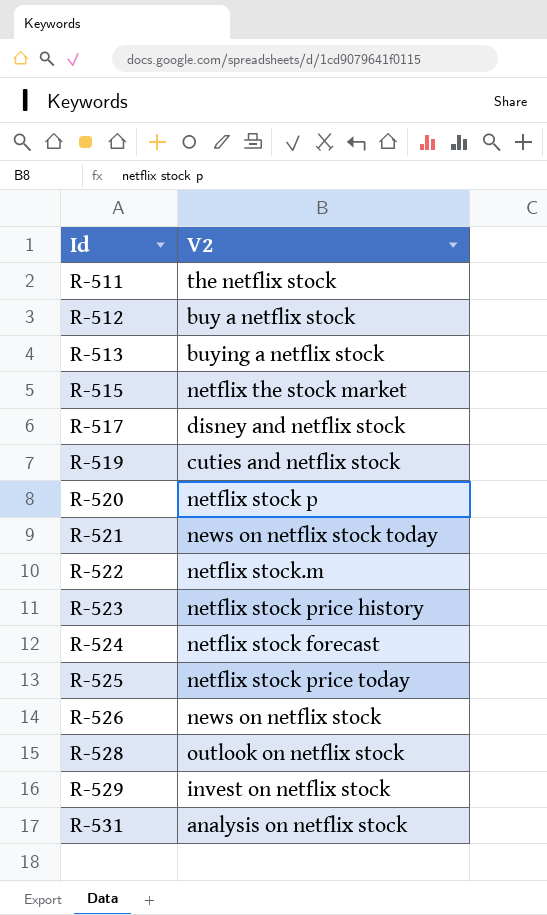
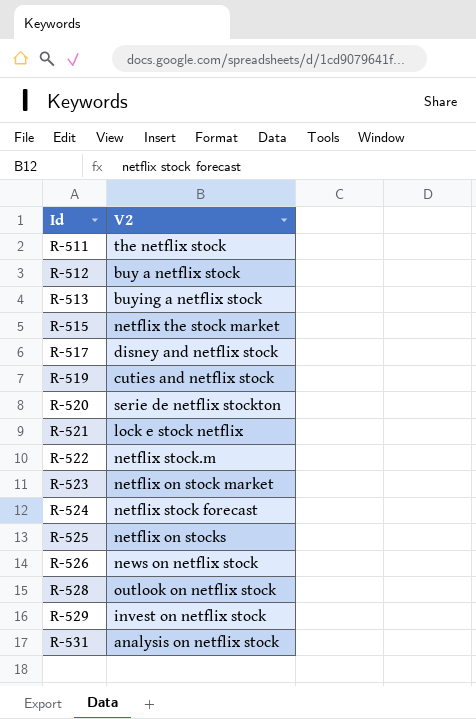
R-520 | V2: netflix stock p -> serie de netflix stockton
R-521 | V2: news on netflix stock today -> lock e stock netflix
R-523 | V2: netflix stock price history -> netflix on stock market
R-525 | V2: netflix stock price today -> netflix on stocks

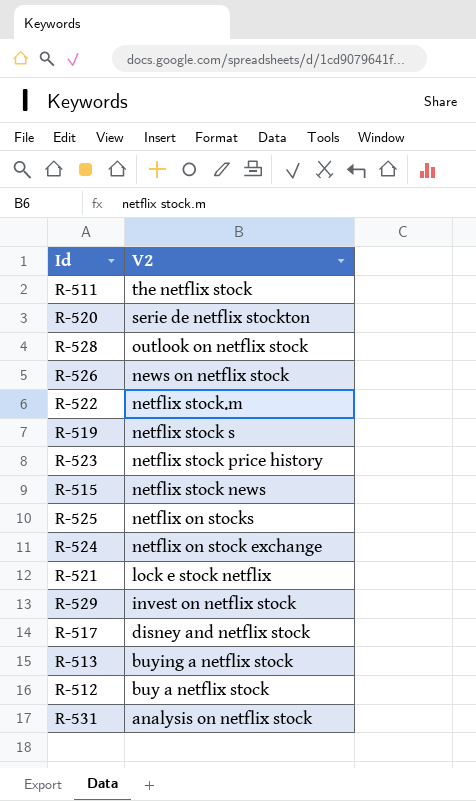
row order: Id ascending -> V2 descending
R-519 | V2: cuties and netflix stock -> netflix stock s
R-523 | V2: netflix on stock market -> netflix stock price history
R-515 | V2: netflix the stock market -> netflix stock news
R-524 | V2: netflix stock forecast -> netflix on stock exchange

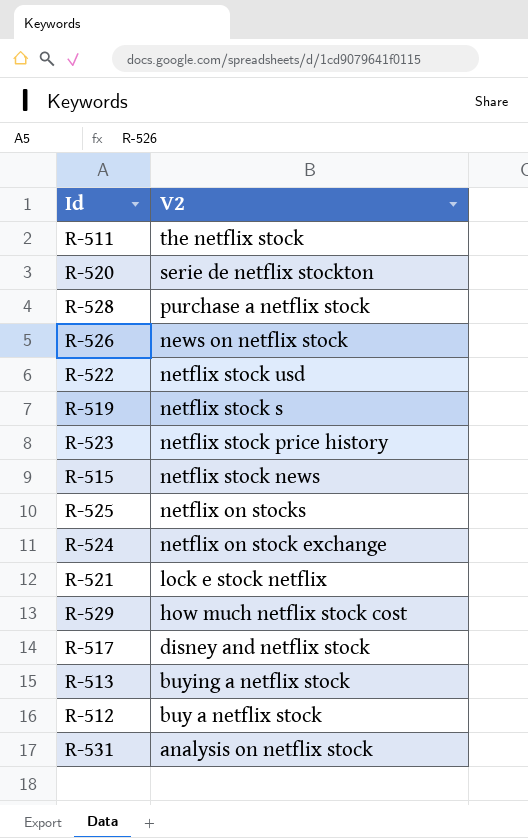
R-528 | V2: outlook on netflix stock -> purchase a netflix stock
R-522 | V2: netflix stock.m -> netflix stock usd
R-529 | V2: invest on netflix stock -> how much netflix stock cost

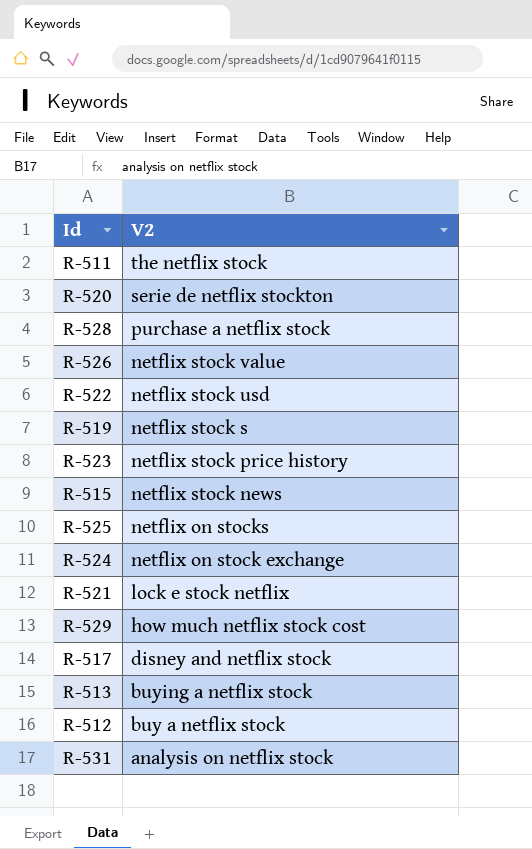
R-526 | V2: news on netflix stock -> netflix stock value

